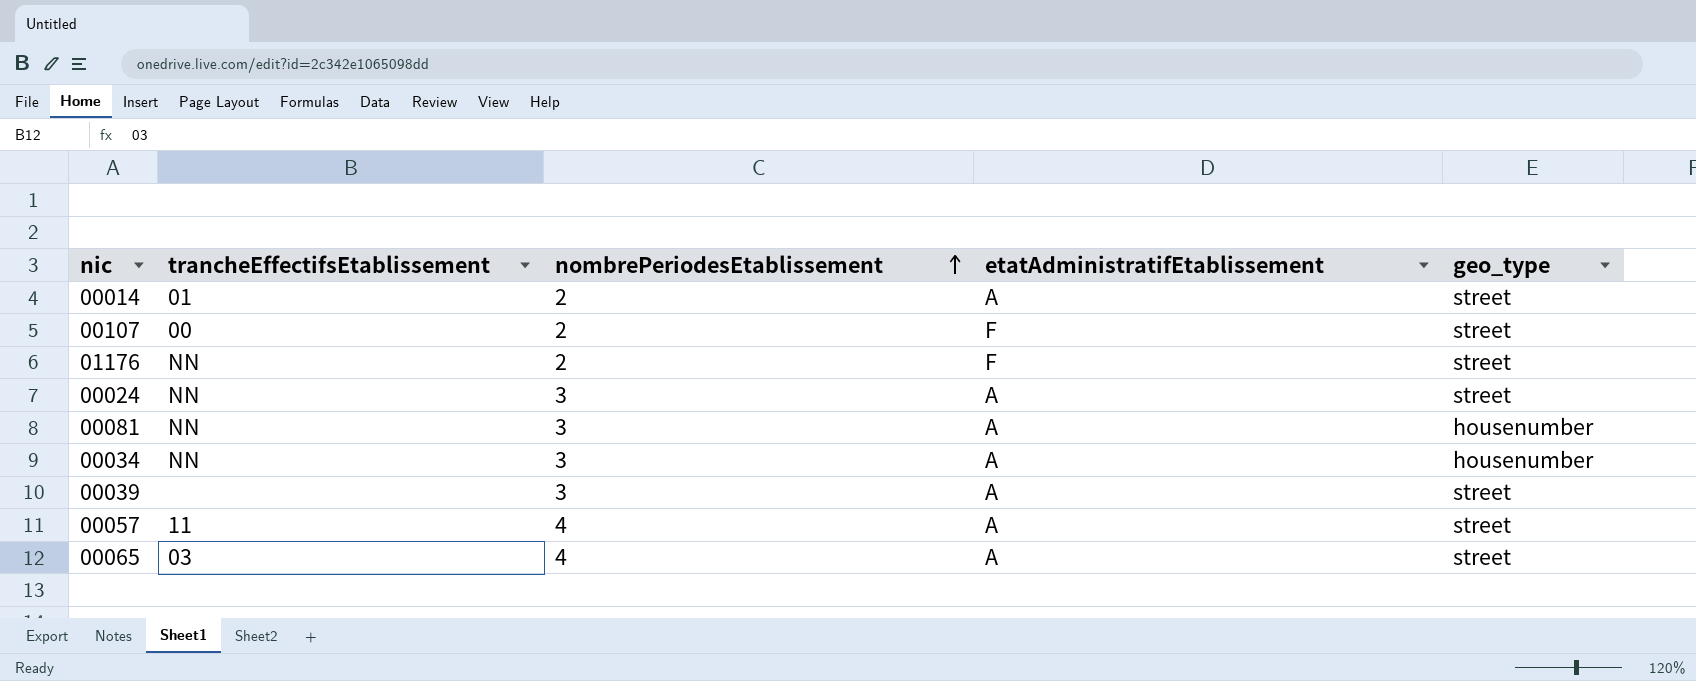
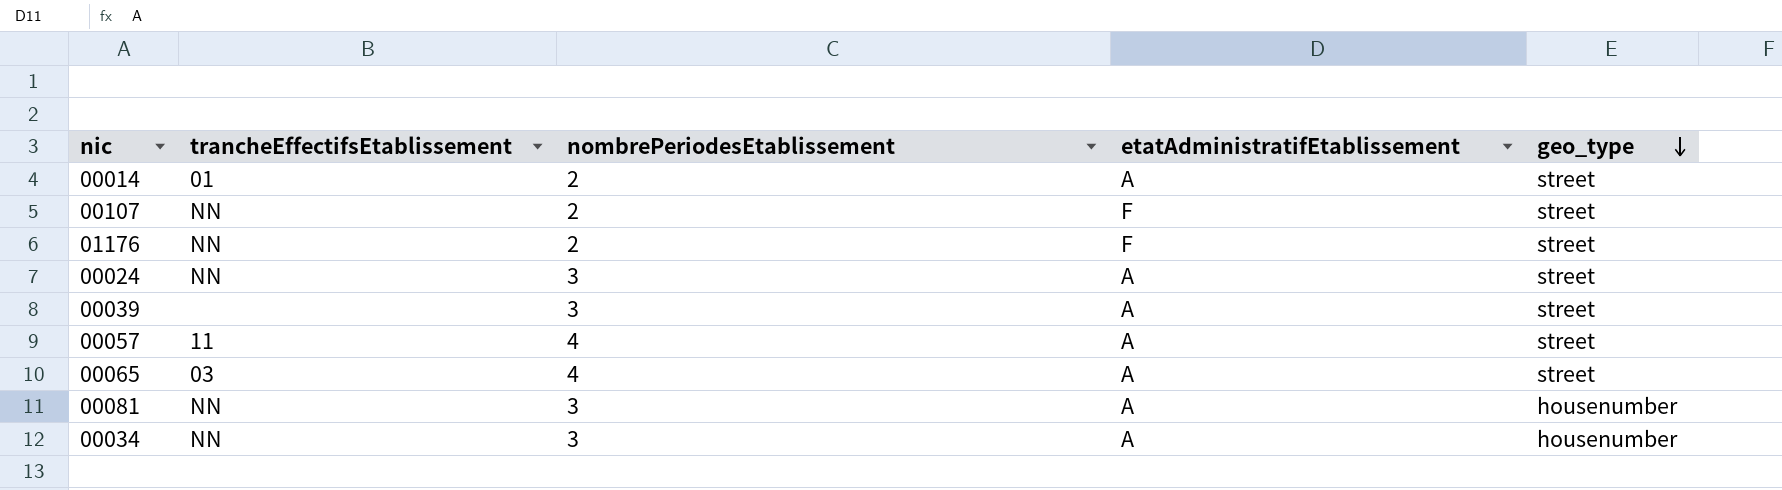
row order: nombrePeriodesEtablissement ascending -> geo_type descending
00107 | trancheEffectifsEtablissement: 00 -> NN

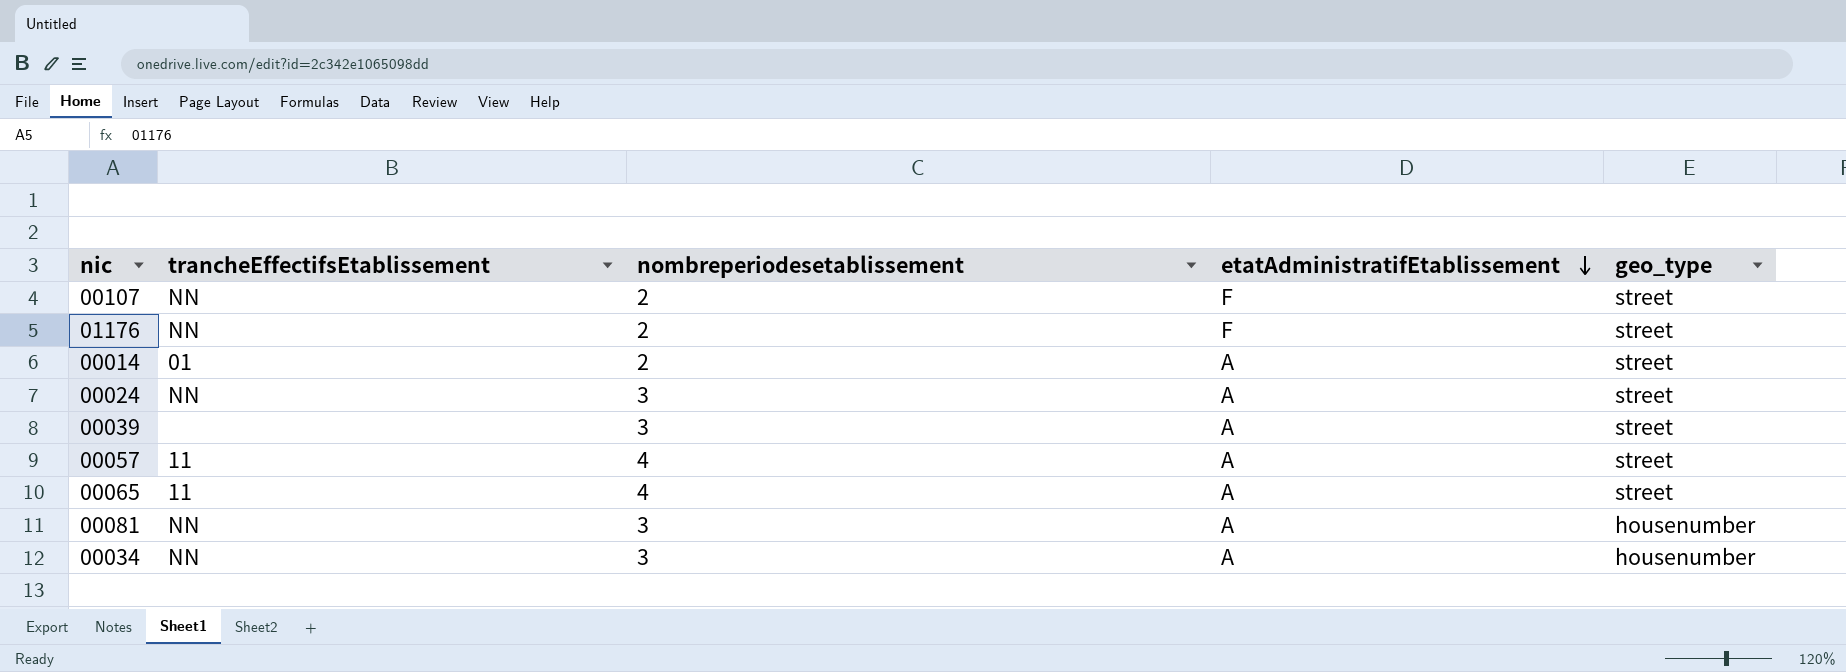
row order: geo_type descending -> etatAdministratifEtablissement descending
column name: nombrePeriodesEtablissement -> nombreperiodesetablissement
00065 | trancheEffectifsEtablissement: 03 -> 11

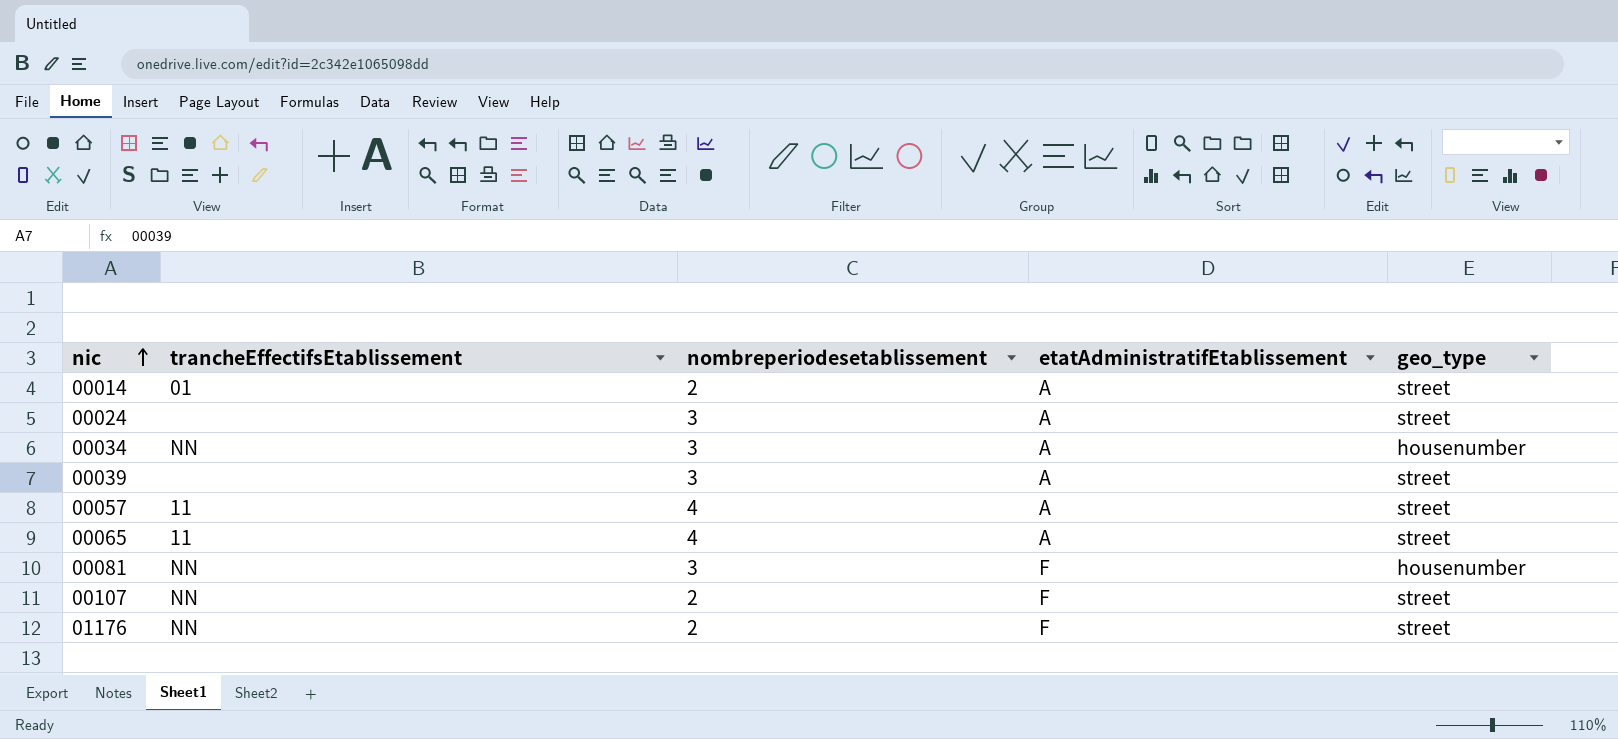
row order: etatAdministratifEtablissement descending -> nic ascending
00024 | trancheEffectifsEtablissement: NN -> none
00081 | etatAdministratifEtablissement: A -> F

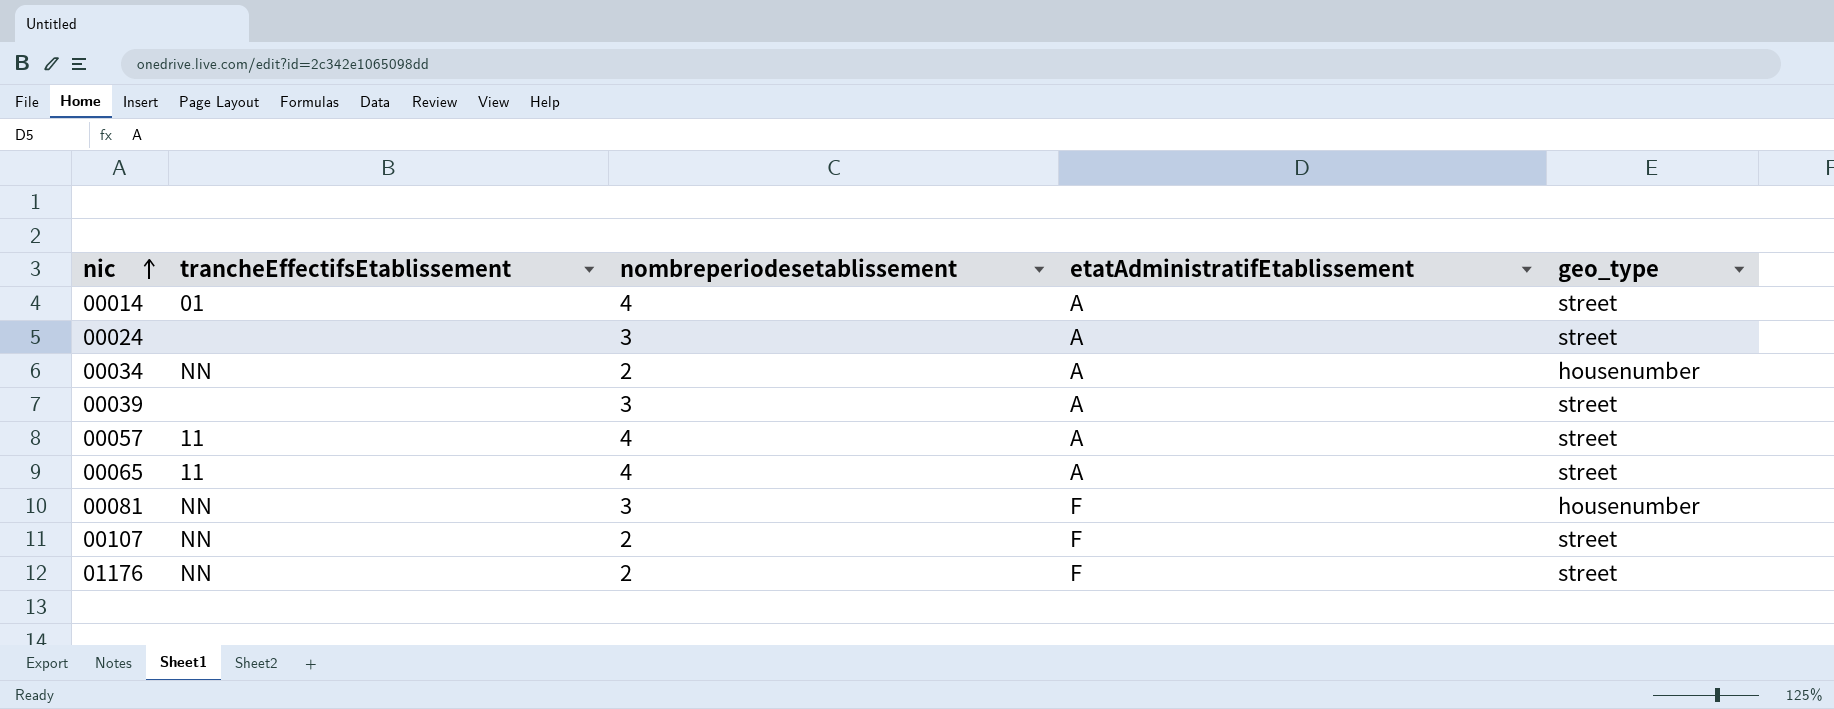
00014 | nombreperiodesetablissement: 2 -> 4
00034 | nombreperiodesetablissement: 3 -> 2

